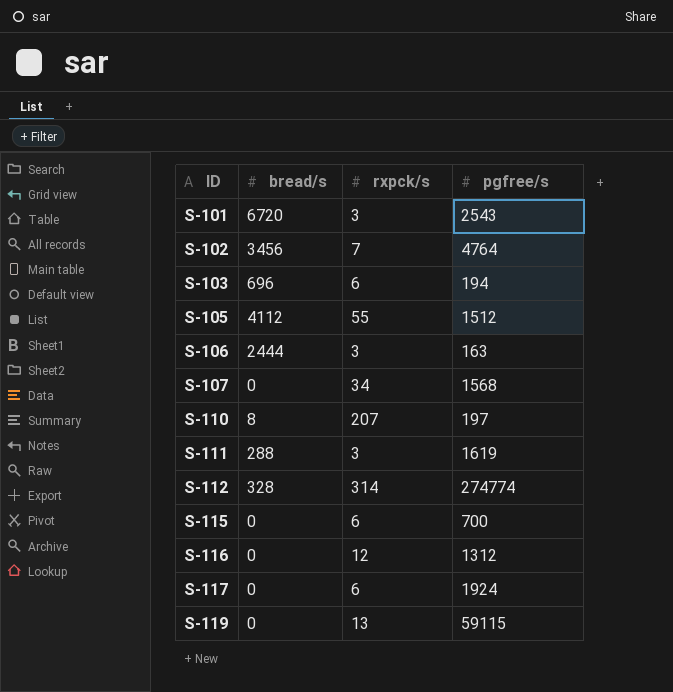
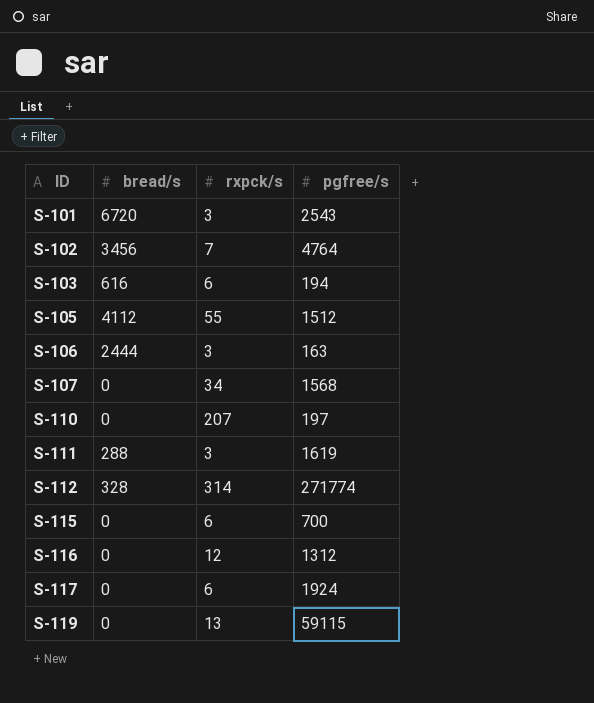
S-103 | bread/s: 696 -> 616
S-110 | bread/s: 8 -> 0
S-112 | pgfree/s: 274774 -> 271774

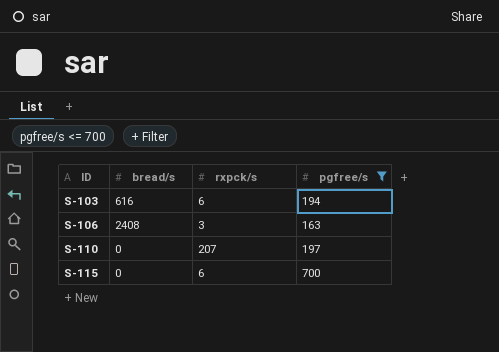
filter: none -> pgfree/s <= 700
S-106 | bread/s: 2444 -> 2408

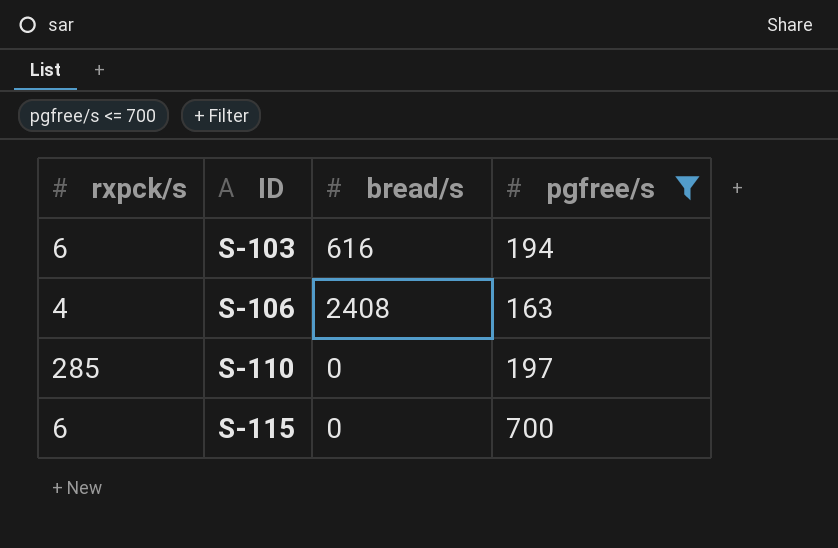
column rxpck/s | position: 3 -> 1
S-106 | rxpck/s: 3 -> 4
S-110 | rxpck/s: 207 -> 285

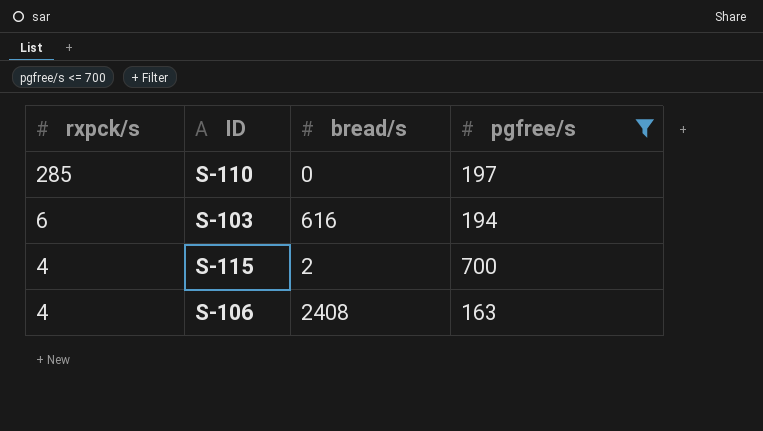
row order: ID ascending -> rxpck/s descending
S-115 | rxpck/s: 6 -> 4
S-115 | bread/s: 0 -> 2

